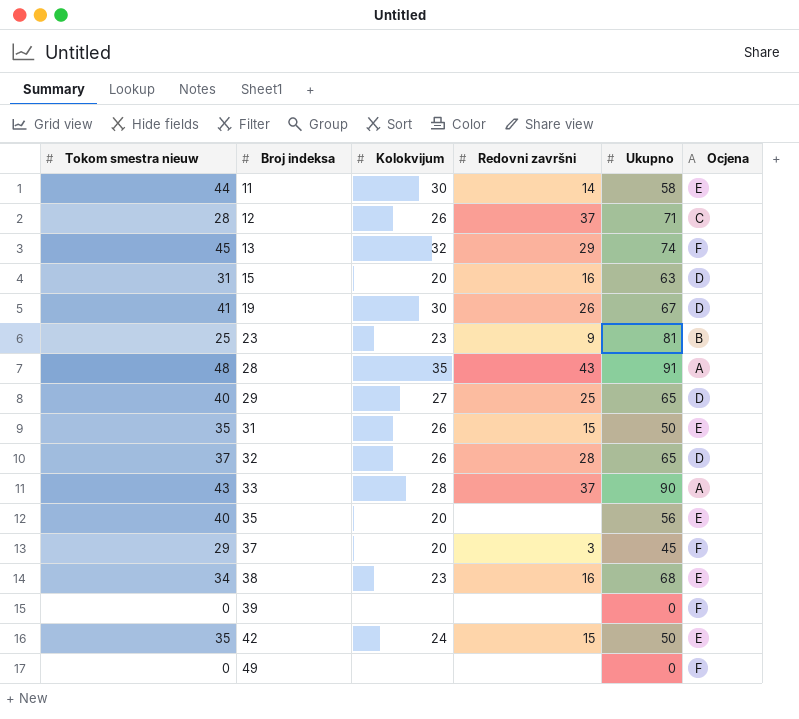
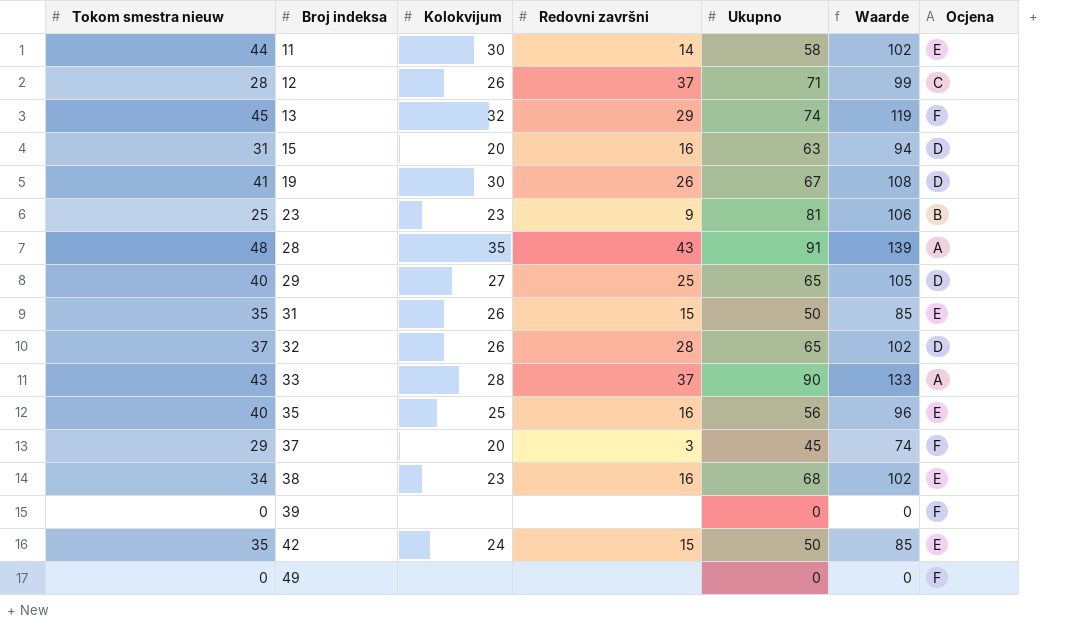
column Waarde | formula: none -> [Tokom smestra nieuw] + [Ukupno]
35 | Kolokvijum: 20 -> 25
35 | Redovni završni: none -> 16

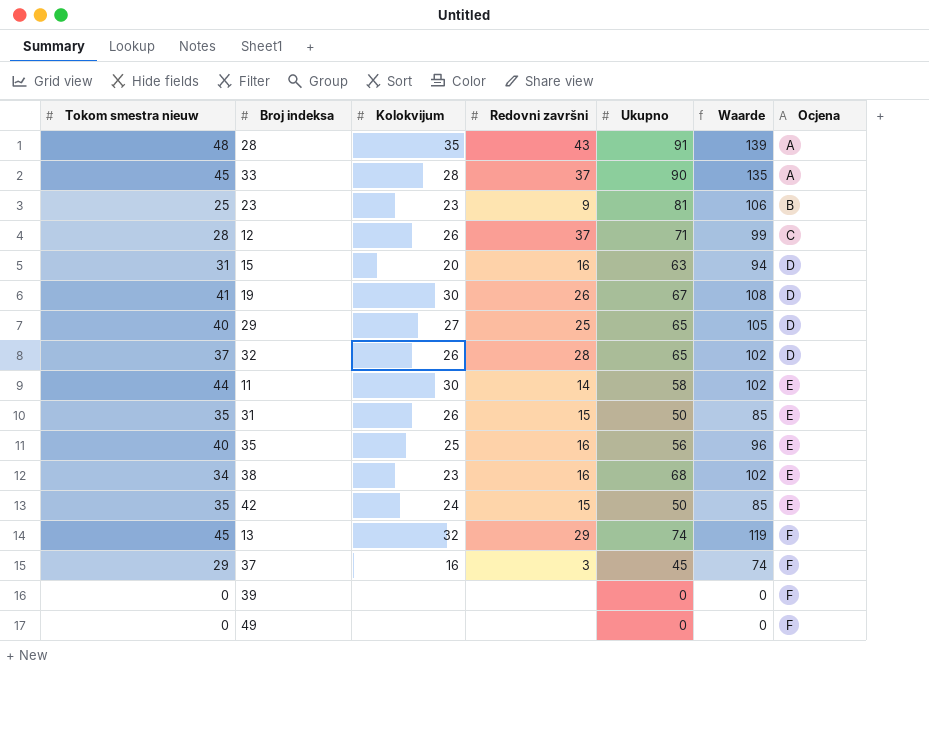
row order: Broj indeksa ascending -> Ocjena ascending
33 | Tokom smestra nieuw: 43 -> 45
33 | Waarde: 133 -> 135
37 | Kolokvijum: 20 -> 16

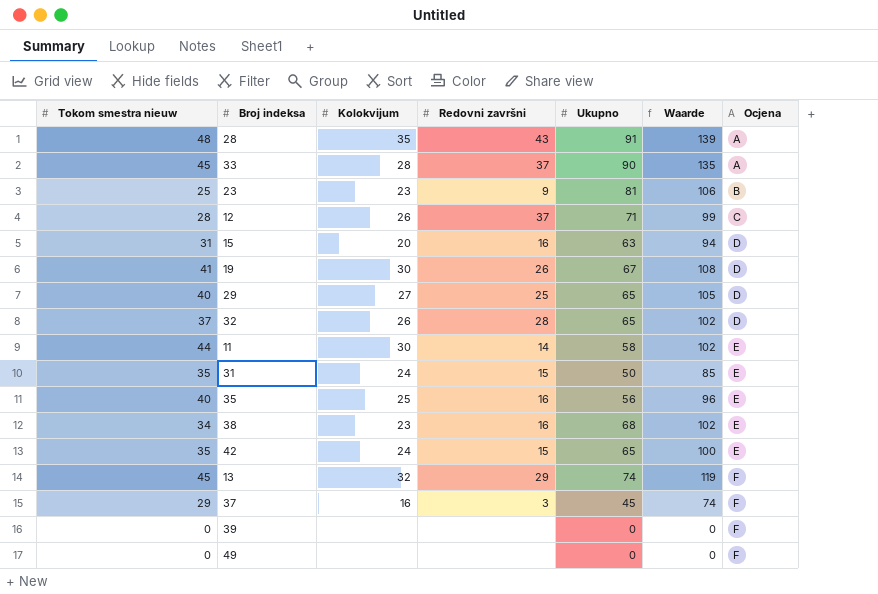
31 | Kolokvijum: 26 -> 24
42 | Ukupno: 50 -> 65
42 | Waarde: 85 -> 100

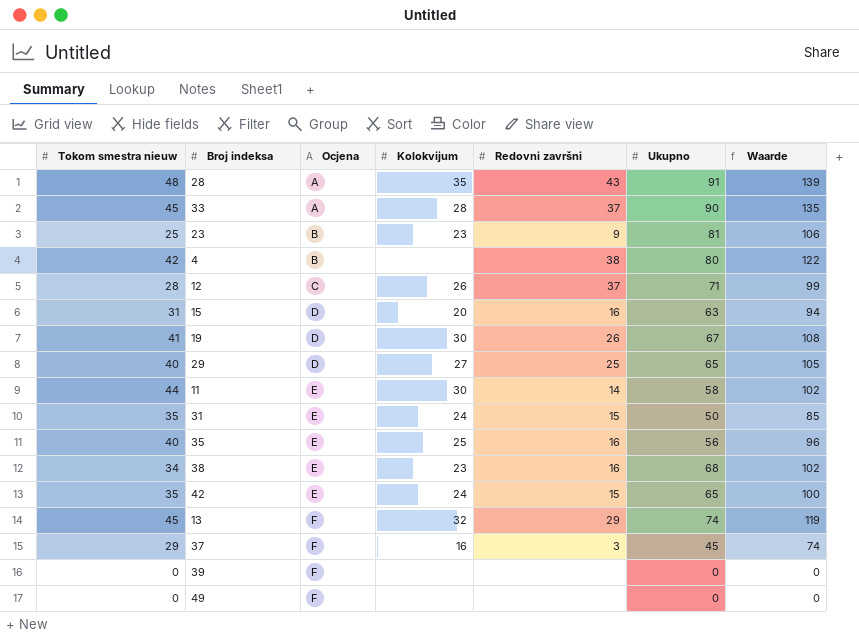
column Ocjena | position: 7 -> 3
row 32: 37 | 26 | 28 | 65 | 102 | D -> none
row 4: none -> 42 | B | none | 38 | 80 | 122

